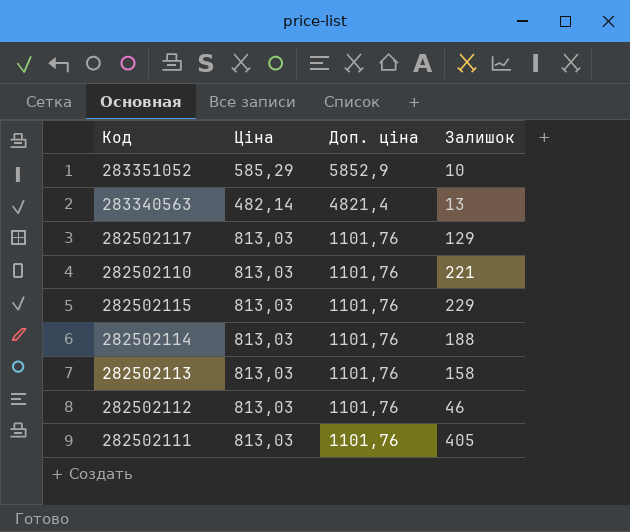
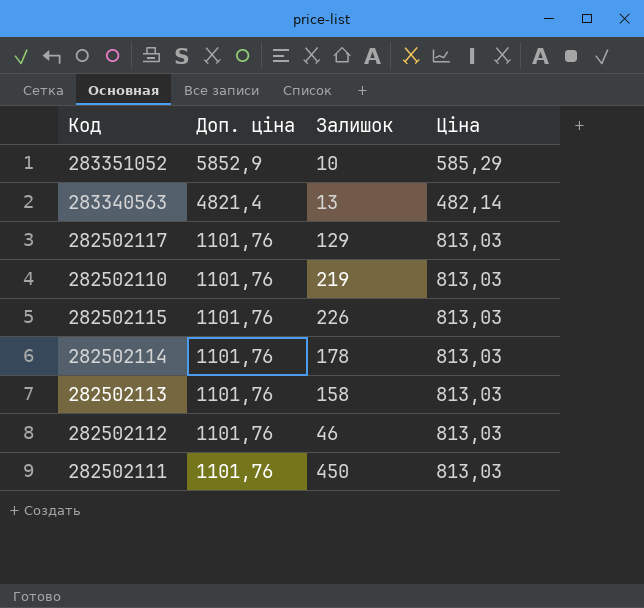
column Ціна | position: 2 -> 4
282502110 | Залишок: 221 -> 219
282502115 | Залишок: 229 -> 226
282502114 | Залишок: 188 -> 178
282502111 | Залишок: 405 -> 450

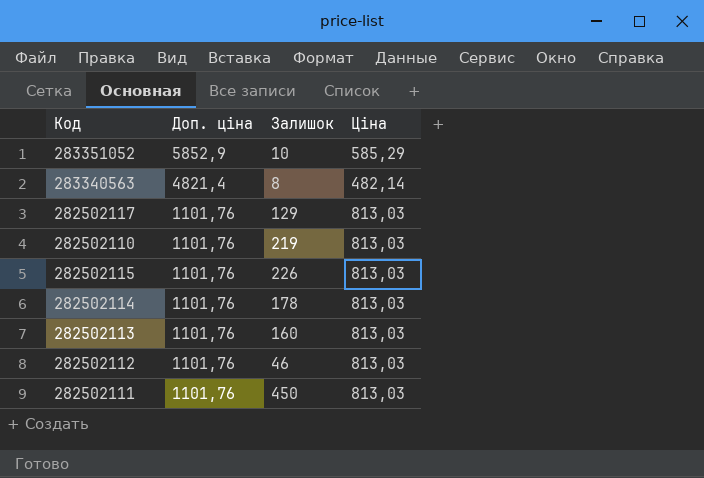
283340563 | Залишок: 13 -> 8
282502113 | Залишок: 158 -> 160

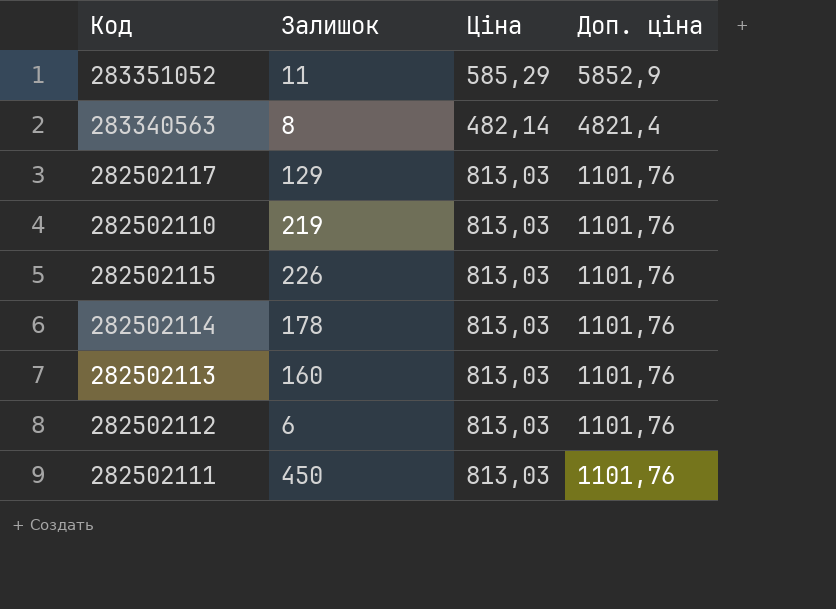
column Доп. ціна | position: 2 -> 4
283351052 | Залишок: 10 -> 11
282502112 | Залишок: 46 -> 6

